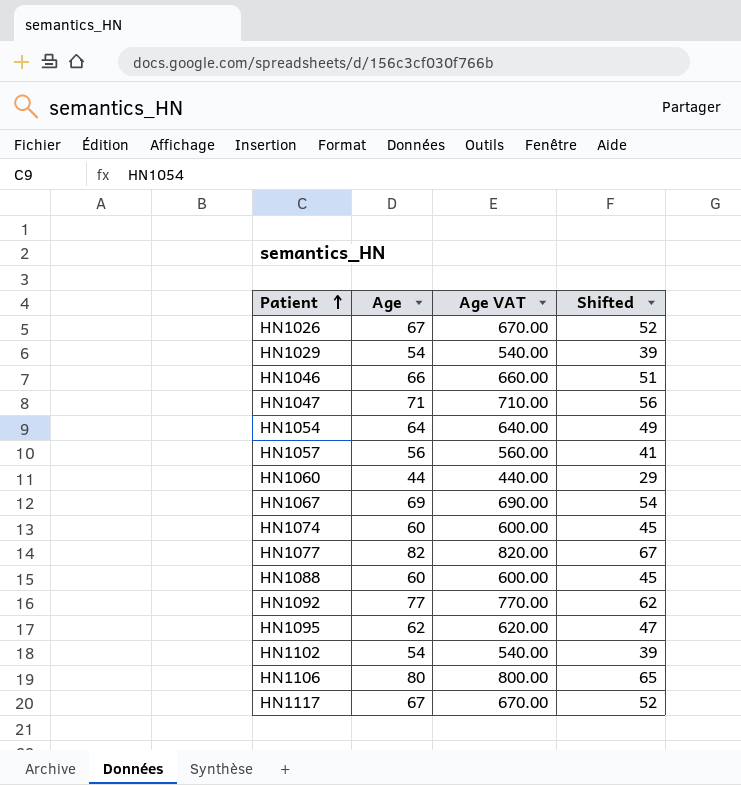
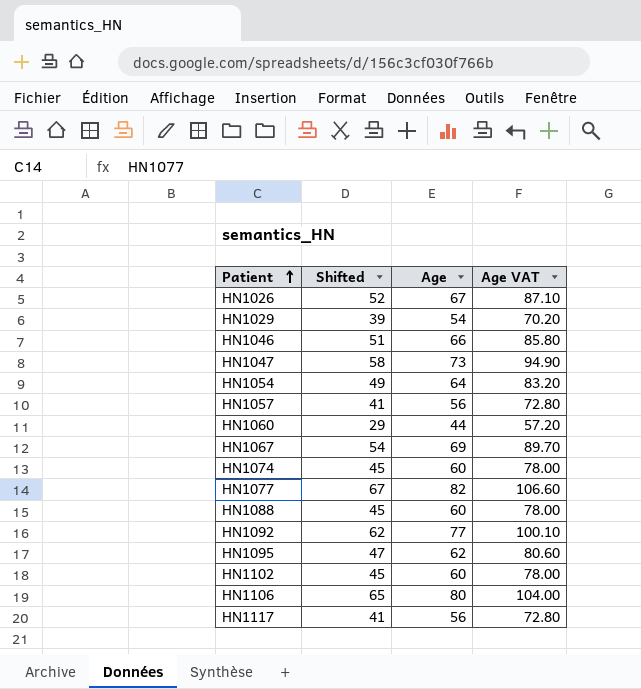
column Shifted | position: 4 -> 2
column Age VAT | formula: [Age] * 10 -> [Age] * 1.3
HN1047 | Shifted: 56 -> 58
HN1047 | Age: 71 -> 73
HN1102 | Shifted: 39 -> 45
HN1102 | Age: 54 -> 60
HN1117 | Shifted: 52 -> 41
HN1117 | Age: 67 -> 56

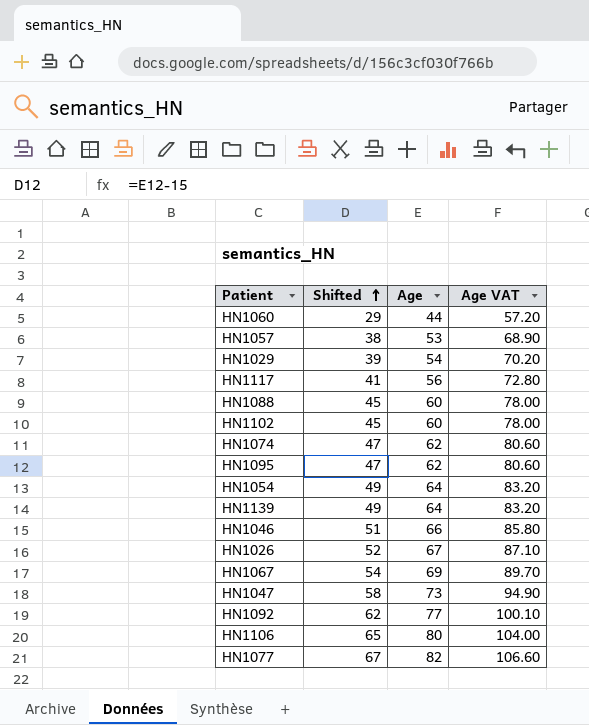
row order: Patient ascending -> Shifted ascending
HN1057 | Shifted: 41 -> 38
HN1057 | Age: 56 -> 53
HN1057 | Age VAT: 72.80 -> 68.90
HN1074 | Shifted: 45 -> 47
HN1074 | Age: 60 -> 62
HN1074 | Age VAT: 78.00 -> 80.60
row HN1139: none -> 49 | 64 | 83.20

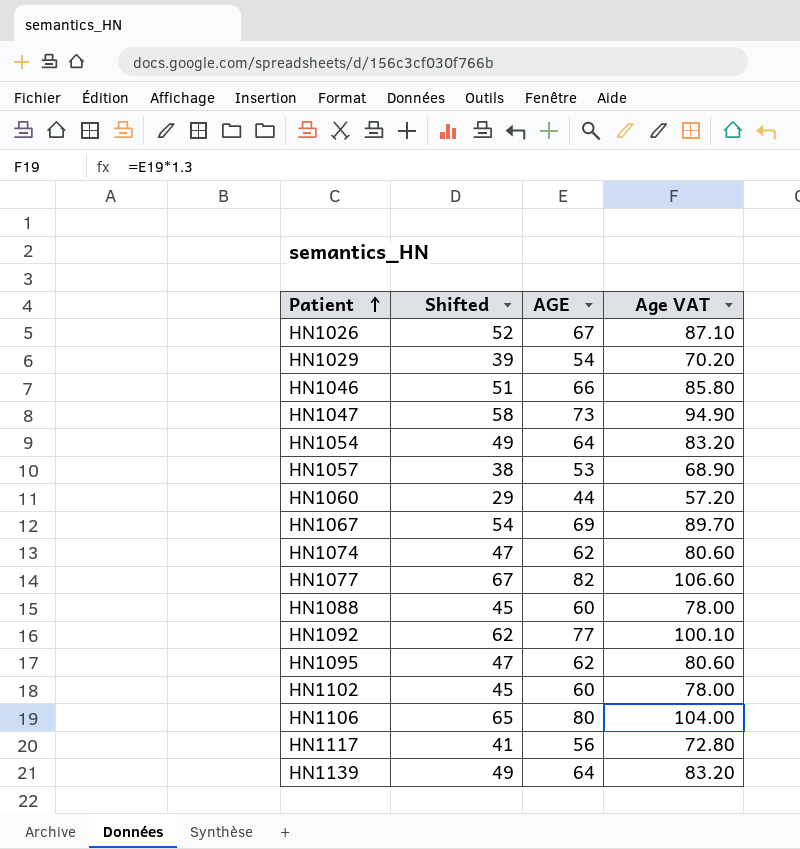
row order: Shifted ascending -> Patient ascending
column name: Age -> AGE

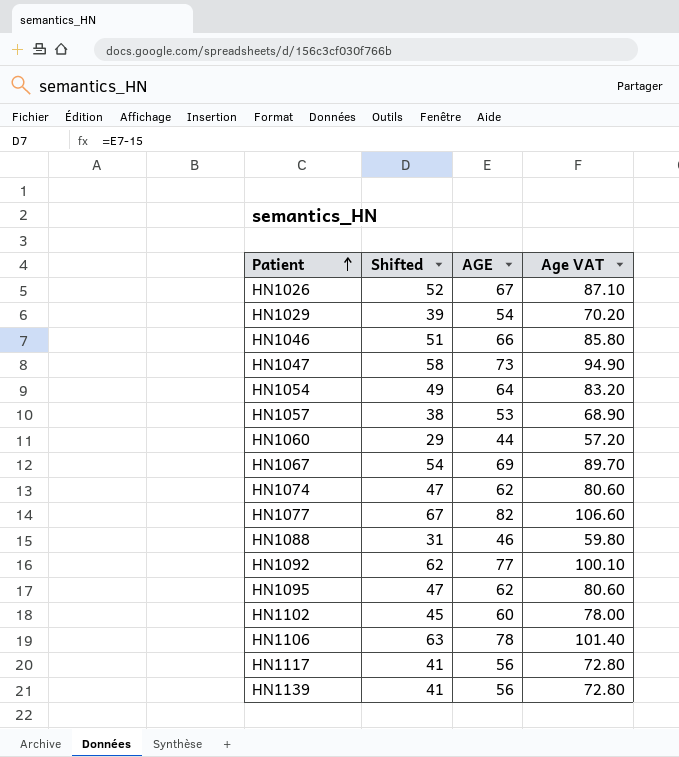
HN1088 | Shifted: 45 -> 31
HN1088 | AGE: 60 -> 46
HN1088 | Age VAT: 78.00 -> 59.80
HN1106 | Shifted: 65 -> 63
HN1106 | AGE: 80 -> 78
HN1106 | Age VAT: 104.00 -> 101.40
HN1139 | Shifted: 49 -> 41
HN1139 | AGE: 64 -> 56
HN1139 | Age VAT: 83.20 -> 72.80

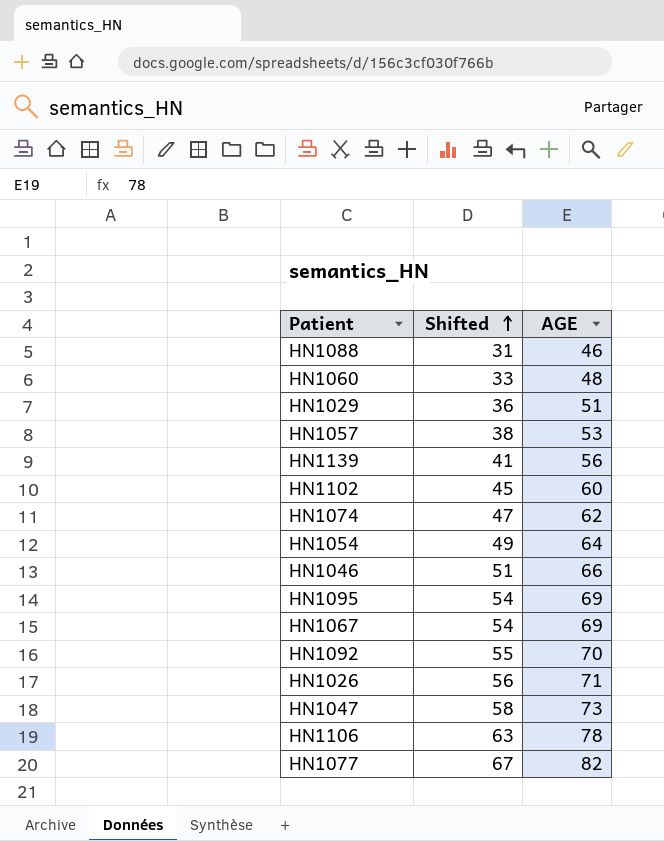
row order: Patient ascending -> Shifted ascending
column Age VAT | formula: [AGE] * 1.3 -> none
row HN1117: 41 | 56 | 72.80 -> none
HN1060 | Shifted: 29 -> 33
HN1060 | AGE: 44 -> 48
HN1029 | Shifted: 39 -> 36
HN1029 | AGE: 54 -> 51
HN1095 | Shifted: 47 -> 54
HN1095 | AGE: 62 -> 69
HN1092 | Shifted: 62 -> 55
HN1092 | AGE: 77 -> 70
HN1026 | Shifted: 52 -> 56
HN1026 | AGE: 67 -> 71

